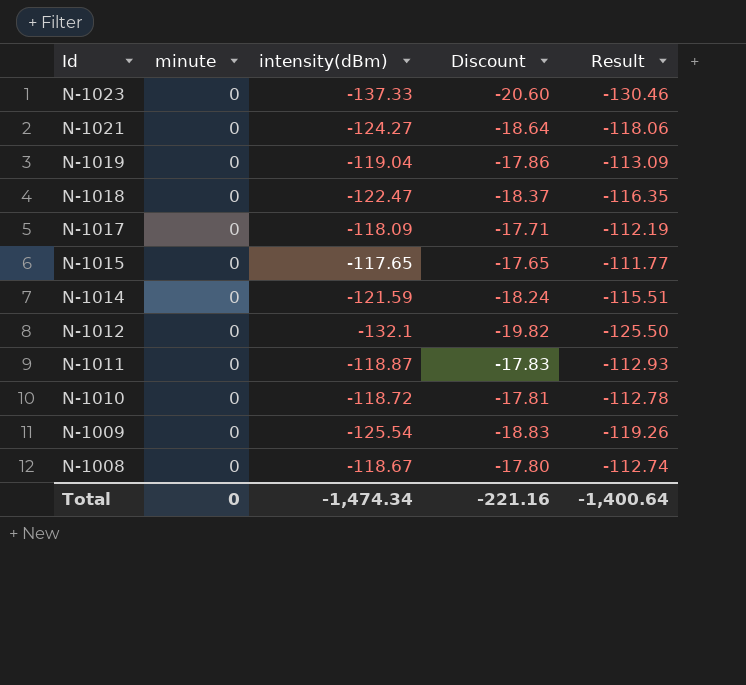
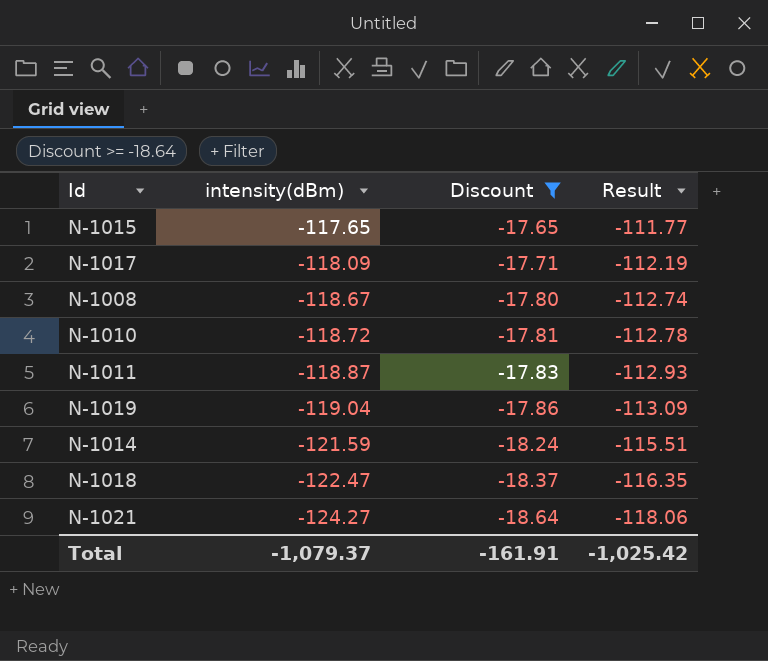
filter: none -> Discount >= -18.64
row order: Id descending -> intensity(dBm) descending
column minute | position: 2 -> none
Total | intensity(dBm): -1,474.34 -> -1,079.37
Total | Discount: -221.16 -> -161.91
Total | Result: -1,400.64 -> -1,025.42

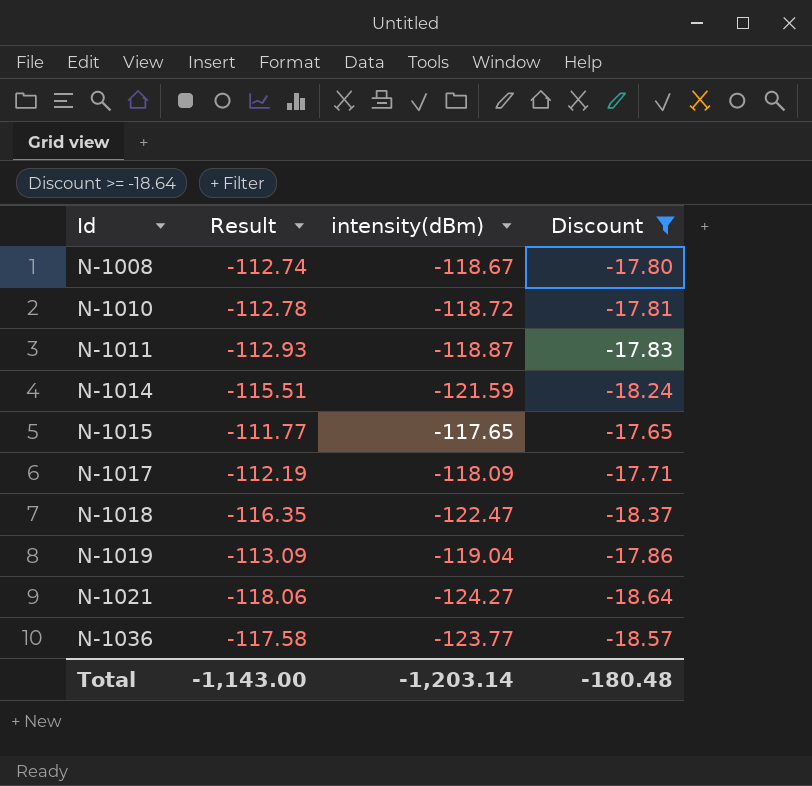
row order: intensity(dBm) descending -> Id ascending
column Result | position: 4 -> 2
row N-1036: none -> -117.58 | -123.77 | -18.57
Total | Result: -1,025.42 -> -1,143.00
Total | intensity(dBm): -1,079.37 -> -1,203.14
Total | Discount: -161.91 -> -180.48

